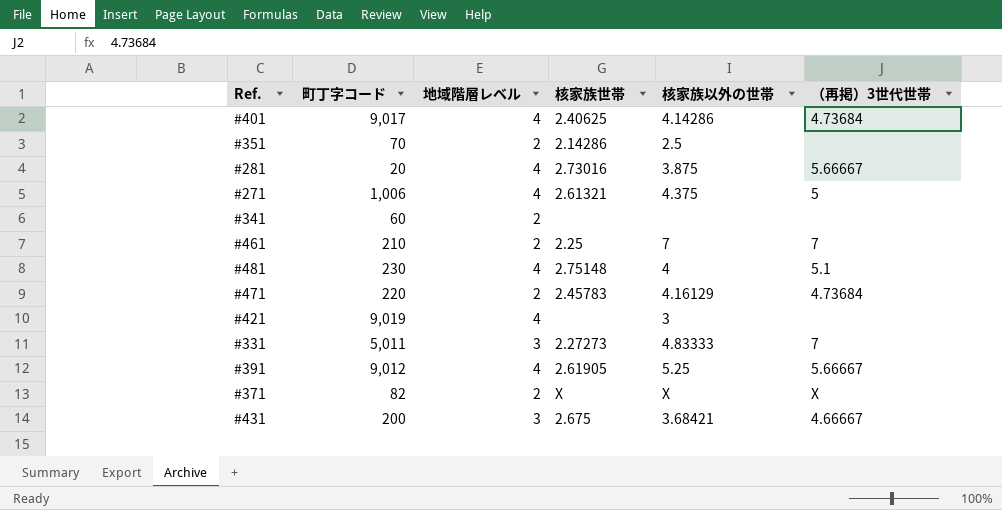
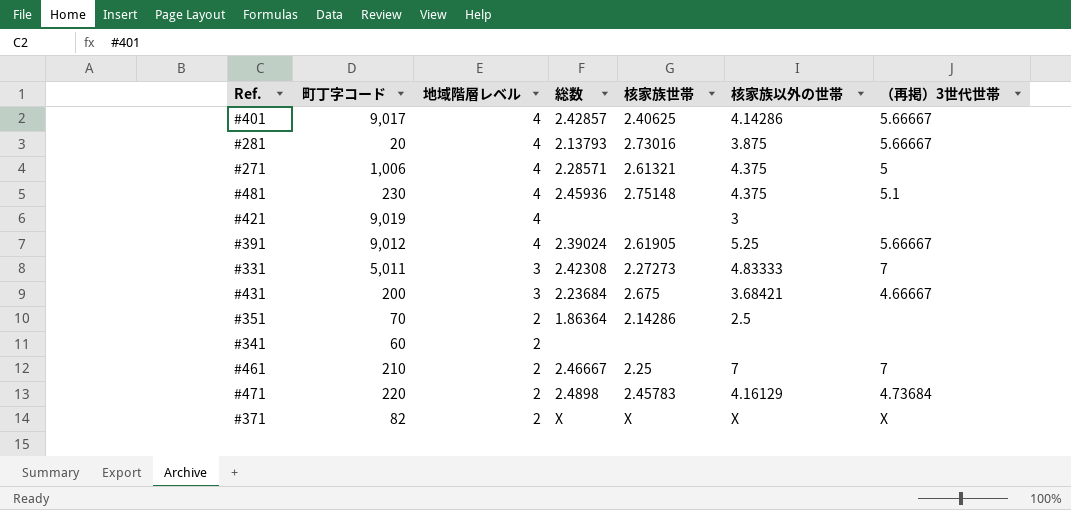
row order: none -> 地域階層レベル descending
column 総数 | position: none -> 4
#401 | （再掲）3世代世帯: 4.73684 -> 5.66667
#481 | 核家族以外の世帯: 4 -> 4.375

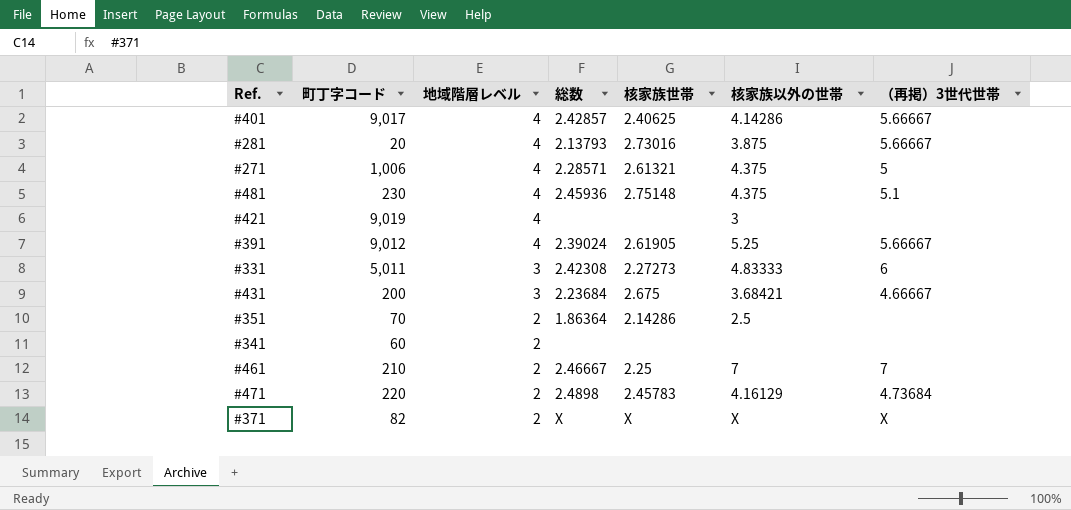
#331 | （再掲）3世代世帯: 7 -> 6

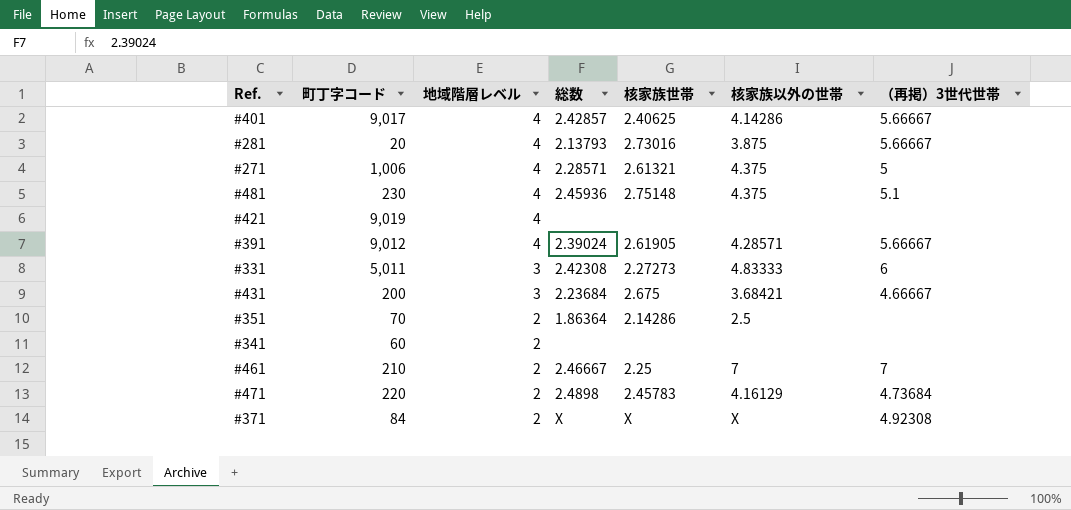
#421 | 核家族以外の世帯: 3 -> none
#391 | 核家族以外の世帯: 5.25 -> 4.28571
#371 | 町丁字コード: 82 -> 84
#371 | （再掲）3世代世帯: X -> 4.92308

